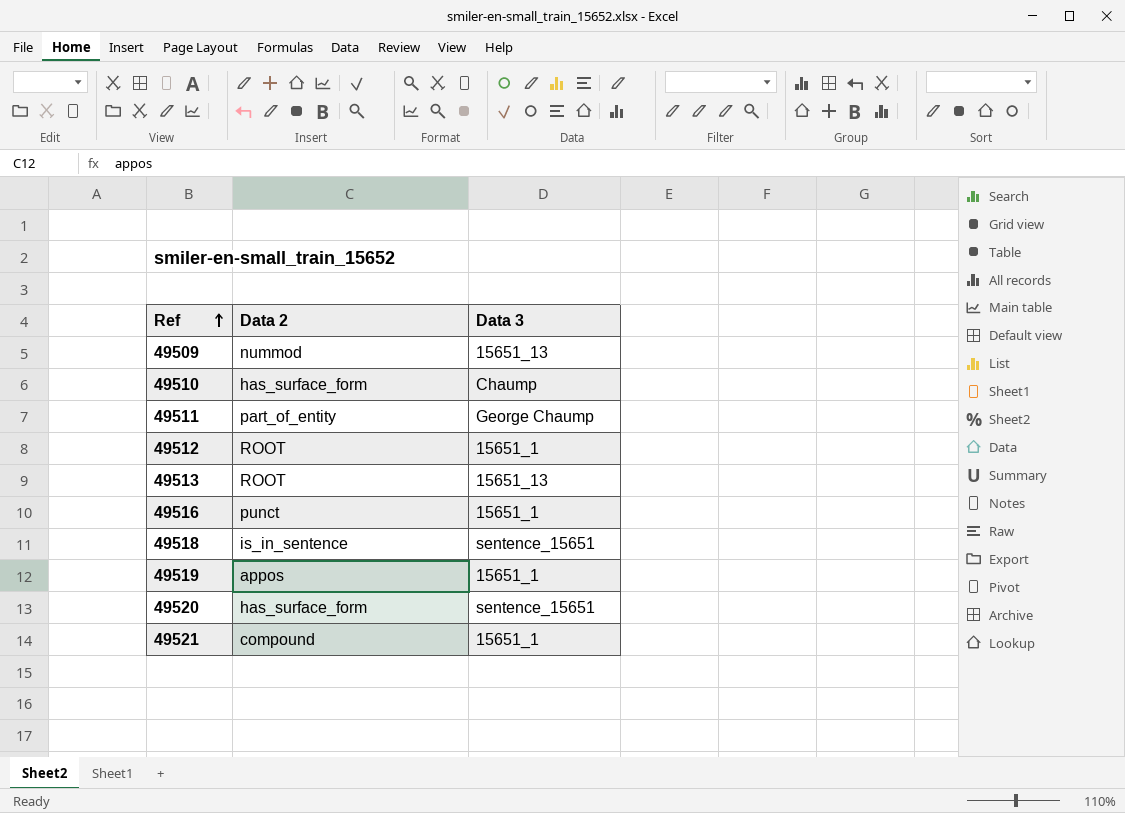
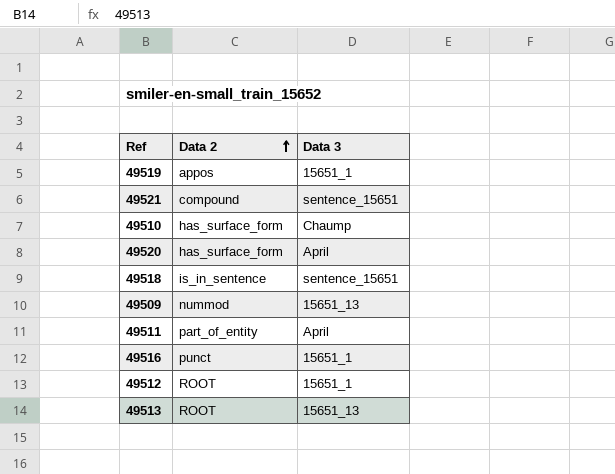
row order: Ref ascending -> Data 2 ascending
49521 | Data 3: 15651_1 -> sentence_15651
49520 | Data 3: sentence_15651 -> April
49511 | Data 3: George Chaump -> April

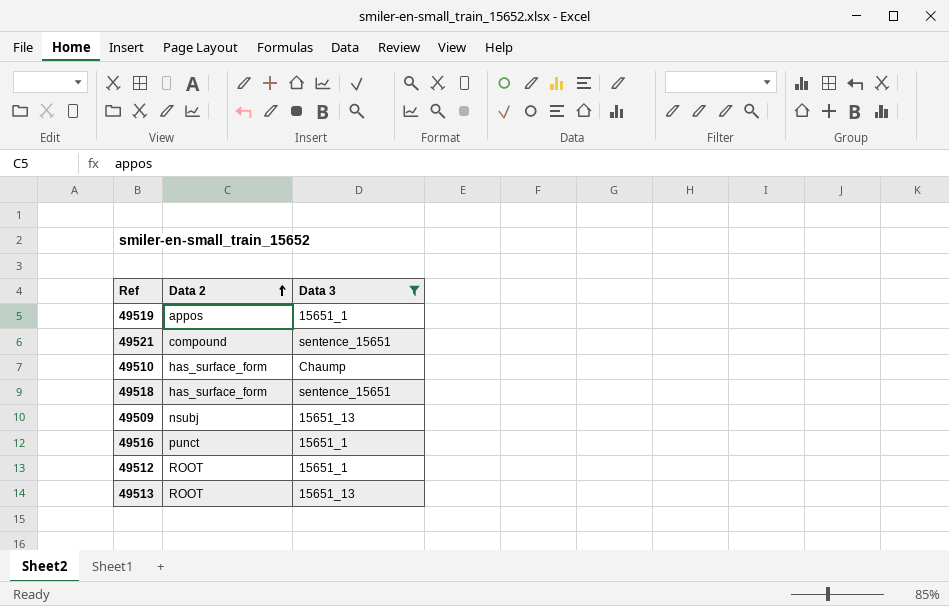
filter: none -> Data 3 != April
49518 | Data 2: is_in_sentence -> has_surface_form
49509 | Data 2: nummod -> nsubj

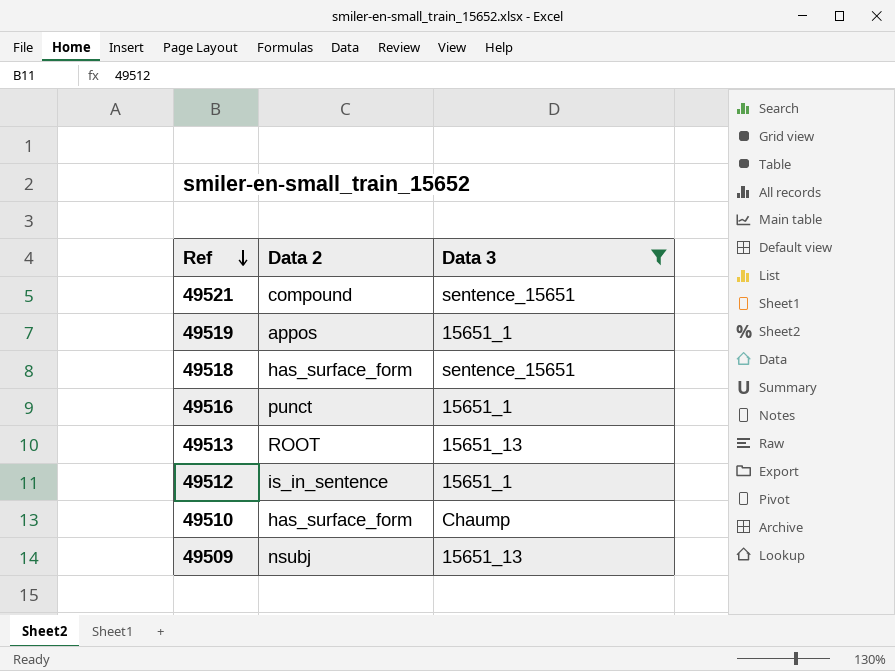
row order: Data 2 ascending -> Ref descending
49512 | Data 2: ROOT -> is_in_sentence

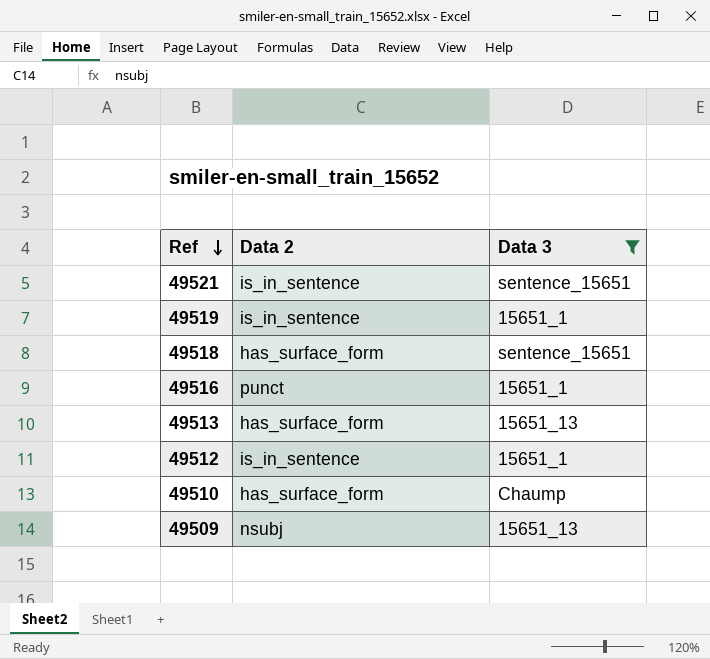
49521 | Data 2: compound -> is_in_sentence
49519 | Data 2: appos -> is_in_sentence
49513 | Data 2: ROOT -> has_surface_form

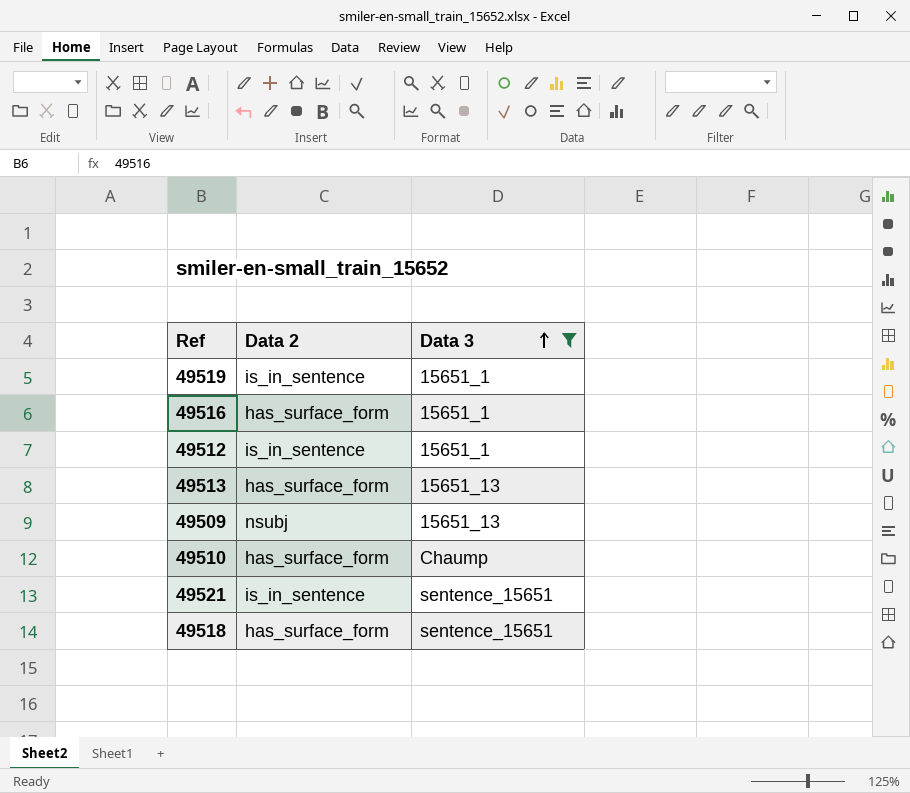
row order: Ref descending -> Data 3 ascending
49516 | Data 2: punct -> has_surface_form

